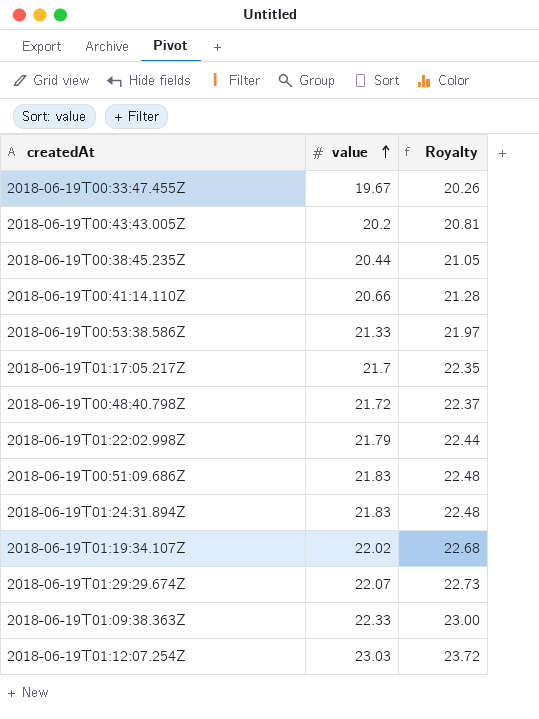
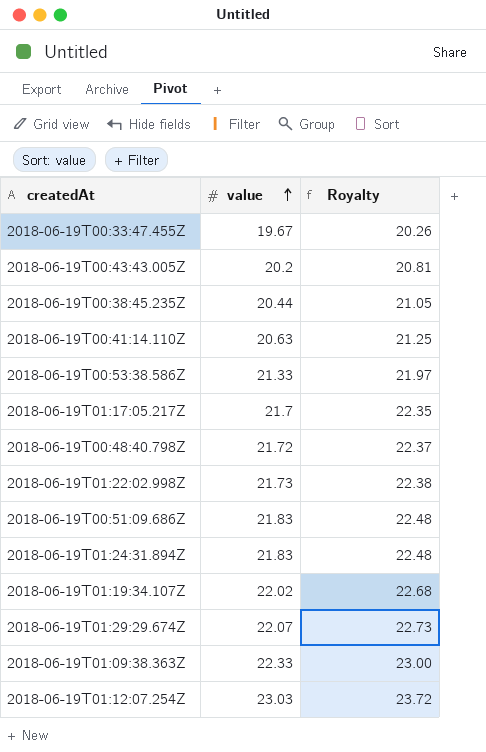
2018-06-19T00:41:14.110Z | value: 20.66 -> 20.63
2018-06-19T00:41:14.110Z | Royalty: 21.28 -> 21.25
2018-06-19T01:22:02.998Z | value: 21.79 -> 21.73
2018-06-19T01:22:02.998Z | Royalty: 22.44 -> 22.38

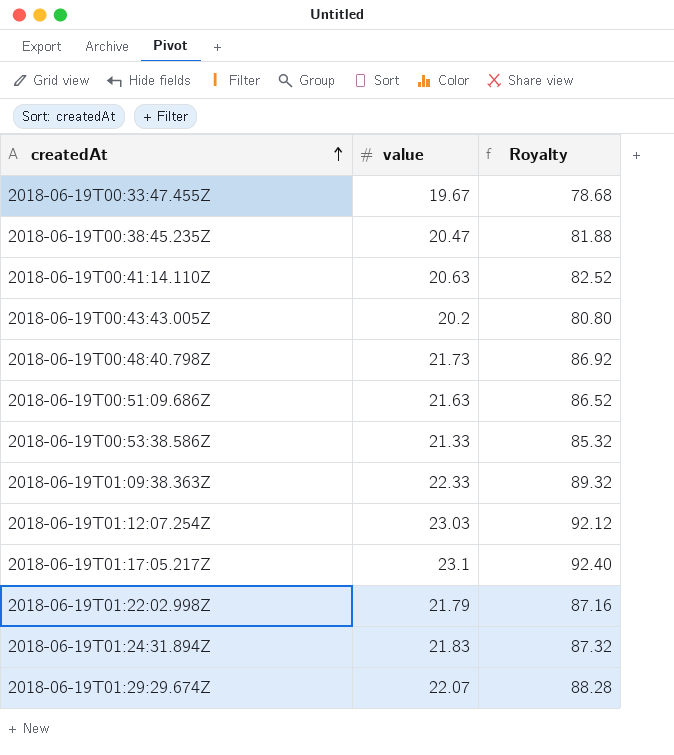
row order: value ascending -> createdAt ascending
column Royalty | formula: [value] * 1.03 -> [value] * 4
row 2018-06-19T01:19:34.107Z: 22.02 | 22.68 -> none
2018-06-19T00:38:45.235Z | value: 20.44 -> 20.47
2018-06-19T00:48:40.798Z | value: 21.72 -> 21.73
2018-06-19T00:51:09.686Z | value: 21.83 -> 21.63
2018-06-19T01:17:05.217Z | value: 21.7 -> 23.1
2018-06-19T01:22:02.998Z | value: 21.73 -> 21.79

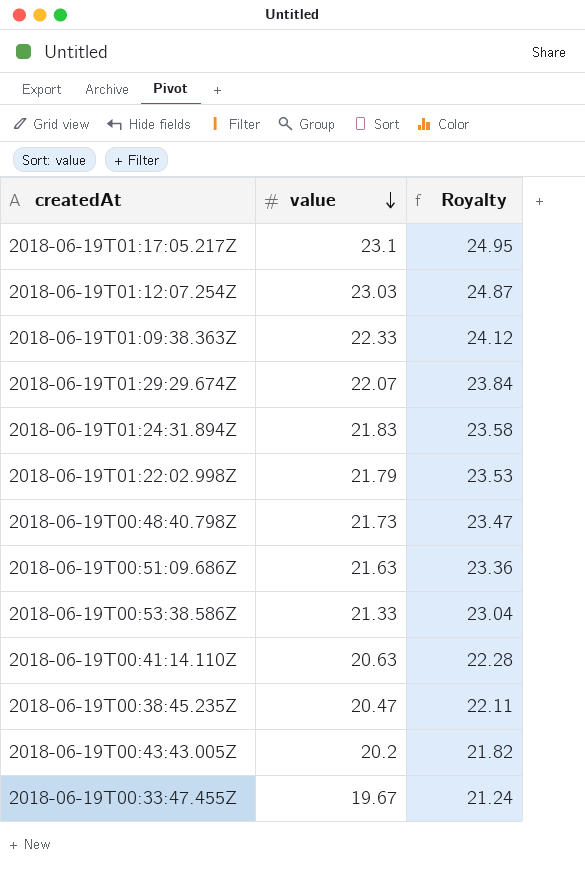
row order: createdAt ascending -> value descending
column Royalty | formula: [value] * 4 -> [value] * 1.08

